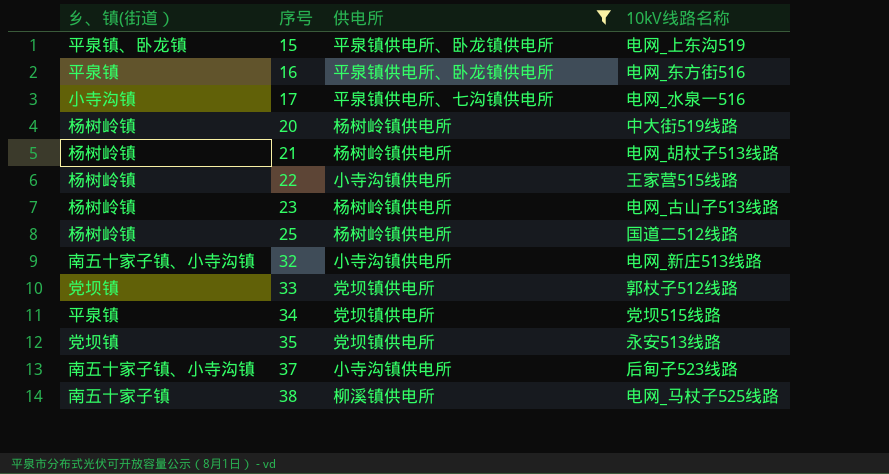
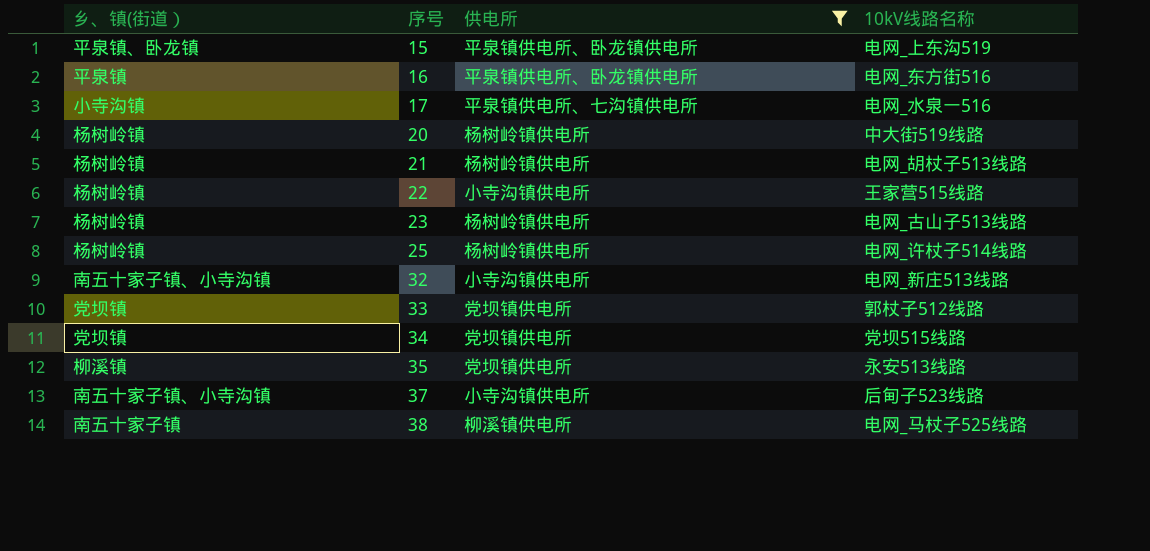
25 | 10kV线路名称: 国道二512线路 -> 电网_许杖子514线路
34 | 乡、镇(街道）: 平泉镇 -> 党坝镇
35 | 乡、镇(街道）: 党坝镇 -> 柳溪镇

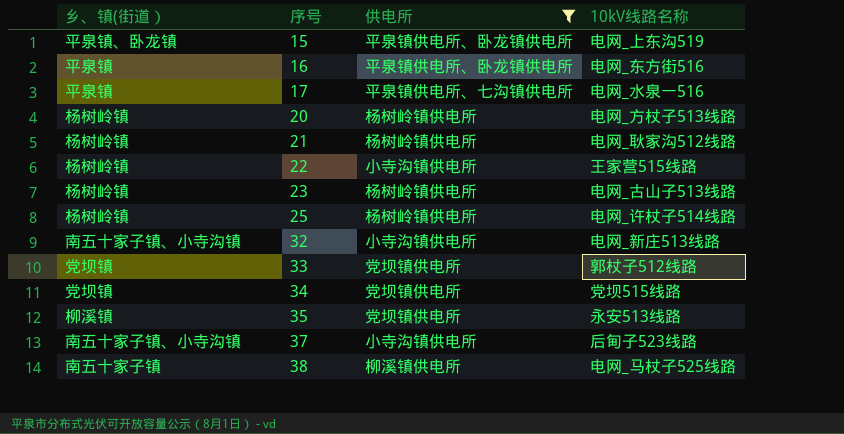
17 | 乡、镇(街道）: 小寺沟镇 -> 平泉镇
20 | 10kV线路名称: 中大街519线路 -> 电网_方杖子513线路
21 | 10kV线路名称: 电网_胡杖子513线路 -> 电网_耿家沟512线路

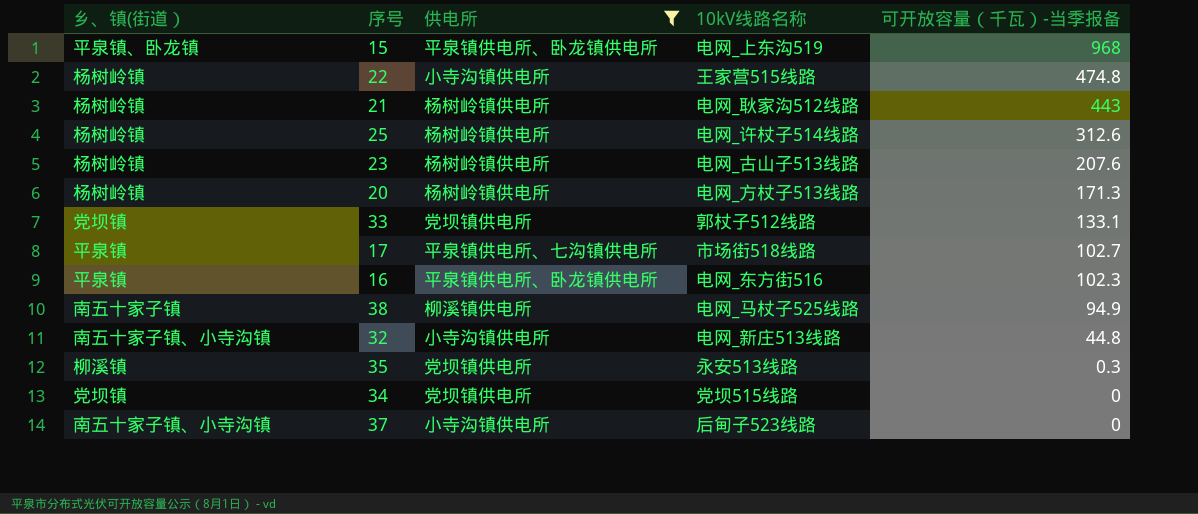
row order: 序号 ascending -> 可开放容量（千瓦）-当季报备 descending
column 可开放容量（千瓦）-当季报备 | position: none -> 5
17 | 10kV线路名称: 电网_水泉一516 -> 市场街518线路

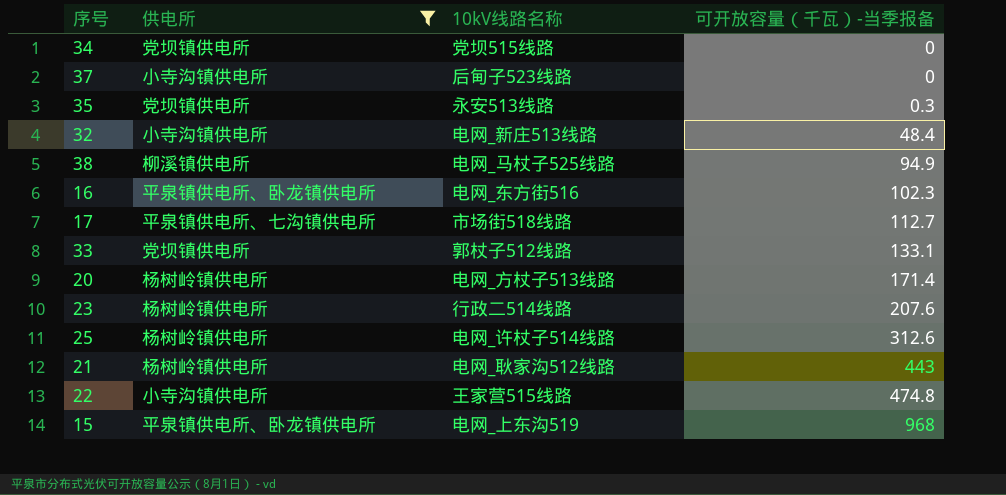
row order: 可开放容量（千瓦）-当季报备 descending -> 可开放容量（千瓦）-当季报备 ascending
column 乡、镇(街道） | position: 1 -> none
32 | 可开放容量（千瓦）-当季报备: 44.8 -> 48.4
17 | 可开放容量（千瓦）-当季报备: 102.7 -> 112.7
20 | 可开放容量（千瓦）-当季报备: 171.3 -> 171.4
23 | 10kV线路名称: 电网_古山子513线路 -> 行政二514线路

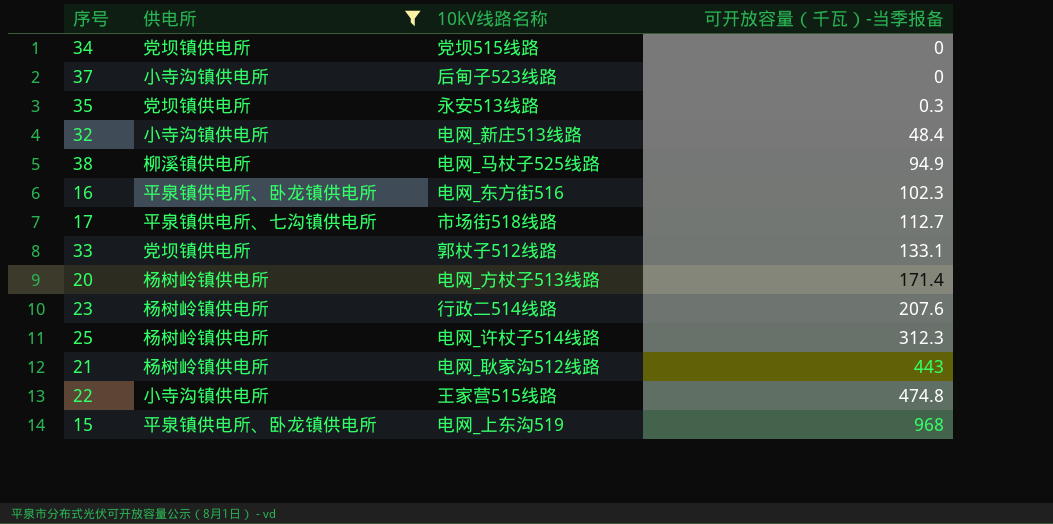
25 | 可开放容量（千瓦）-当季报备: 312.6 -> 312.3

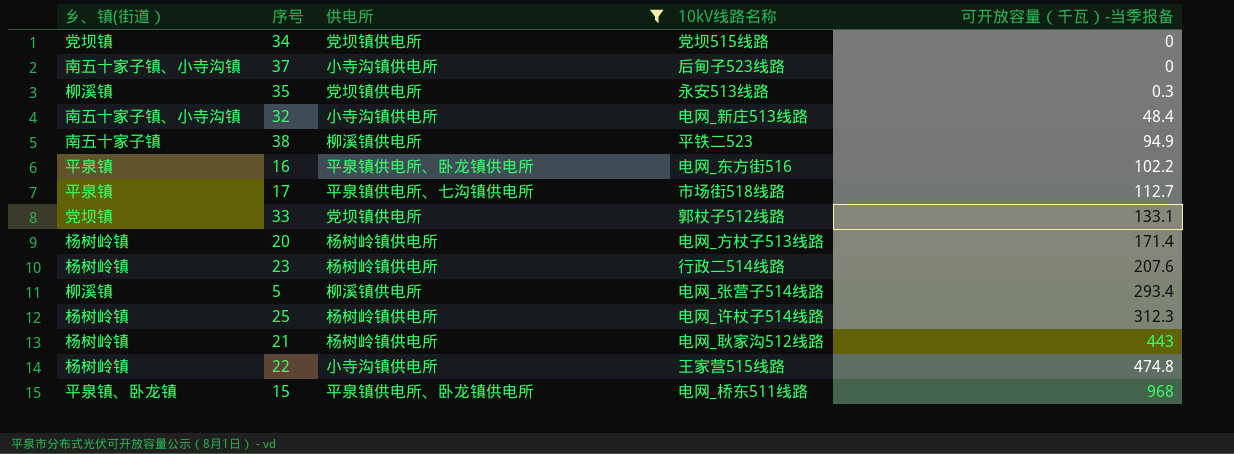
column 乡、镇(街道） | position: none -> 1
38 | 10kV线路名称: 电网_马杖子525线路 -> 平铁二523
16 | 可开放容量（千瓦）-当季报备: 102.3 -> 102.2
row 5: none -> 柳溪镇 | 柳溪镇供电所 | 电网_张营子514线路 | 293.4
15 | 10kV线路名称: 电网_上东沟519 -> 电网_桥东511线路

